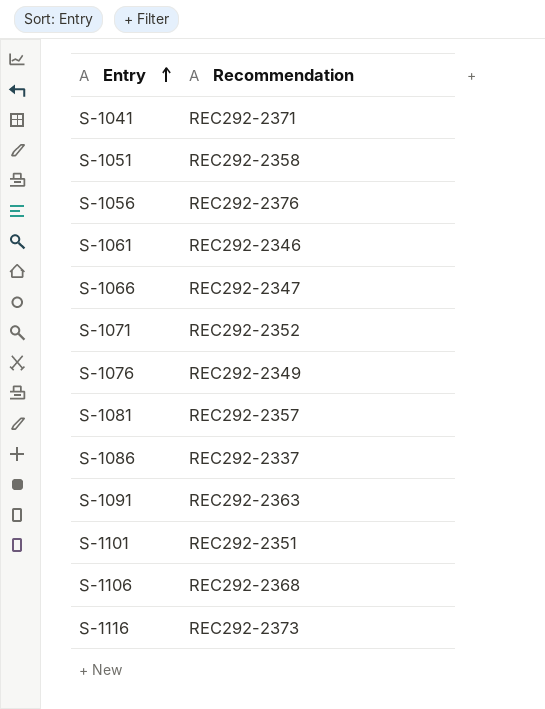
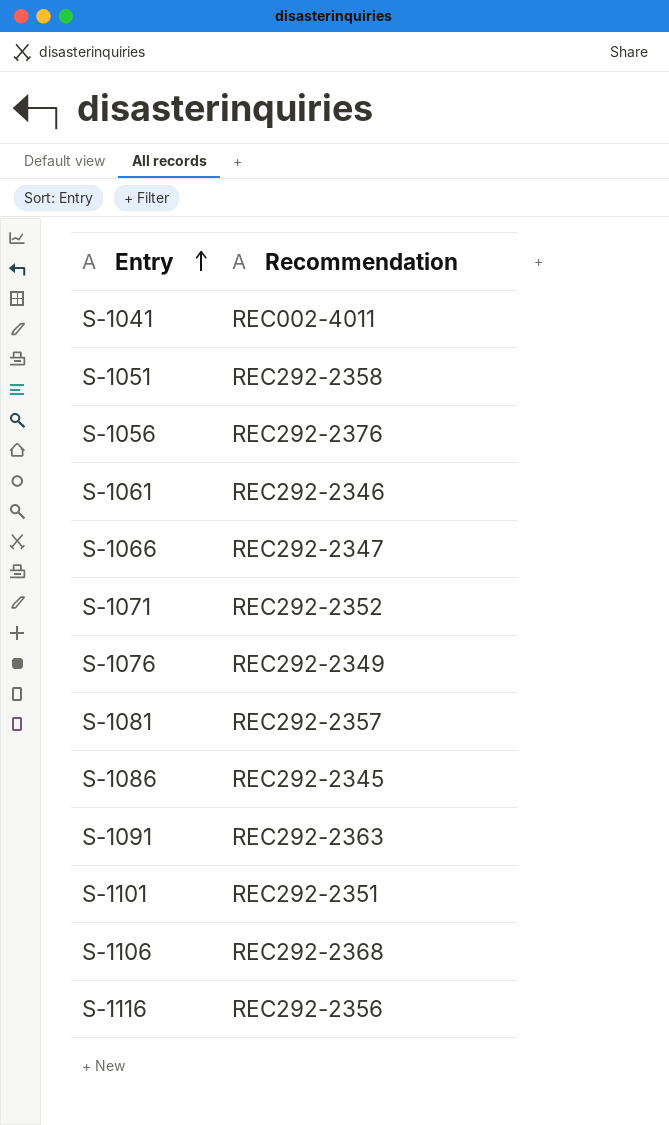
S-1041 | Recommendation: REC292-2371 -> REC002-4011
S-1086 | Recommendation: REC292-2337 -> REC292-2345
S-1116 | Recommendation: REC292-2373 -> REC292-2356

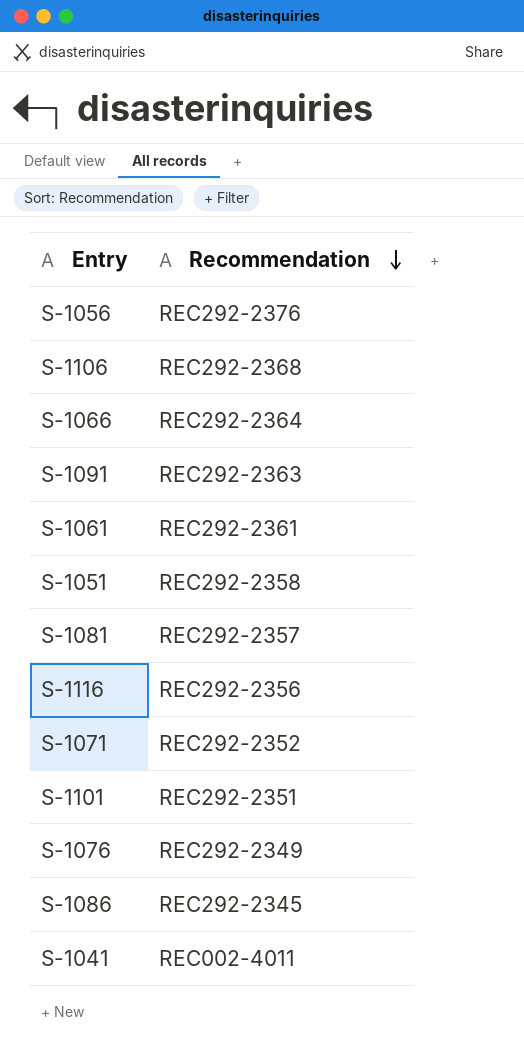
row order: Entry ascending -> Recommendation descending
S-1066 | Recommendation: REC292-2347 -> REC292-2364
S-1061 | Recommendation: REC292-2346 -> REC292-2361

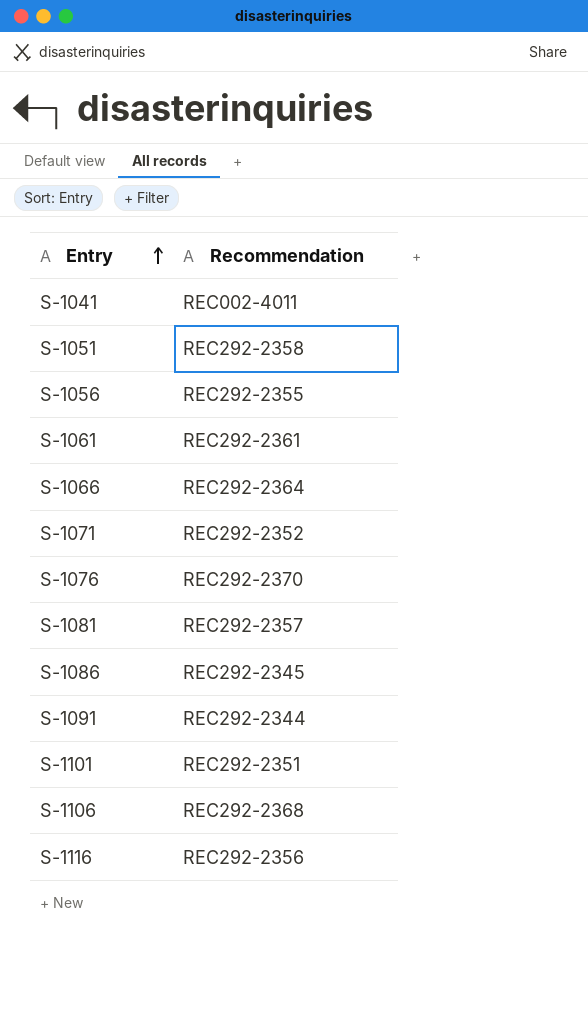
row order: Recommendation descending -> Entry ascending
S-1056 | Recommendation: REC292-2376 -> REC292-2355
S-1076 | Recommendation: REC292-2349 -> REC292-2370
S-1091 | Recommendation: REC292-2363 -> REC292-2344

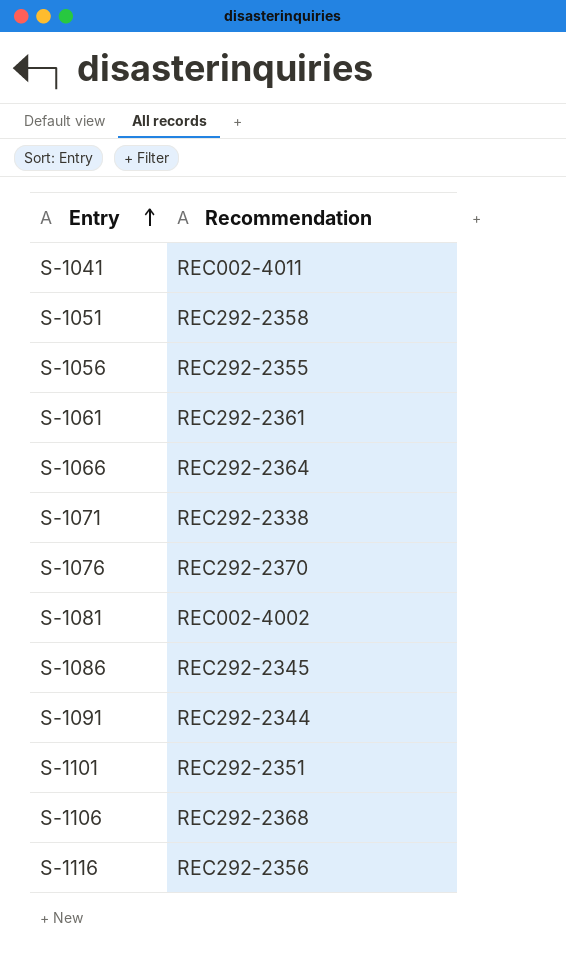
S-1071 | Recommendation: REC292-2352 -> REC292-2338
S-1081 | Recommendation: REC292-2357 -> REC002-4002

